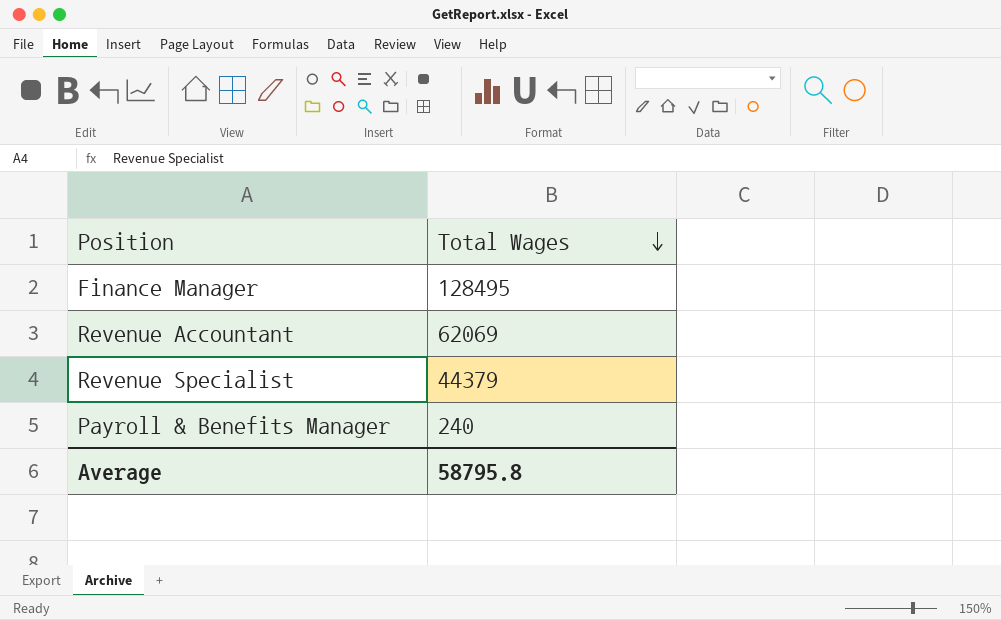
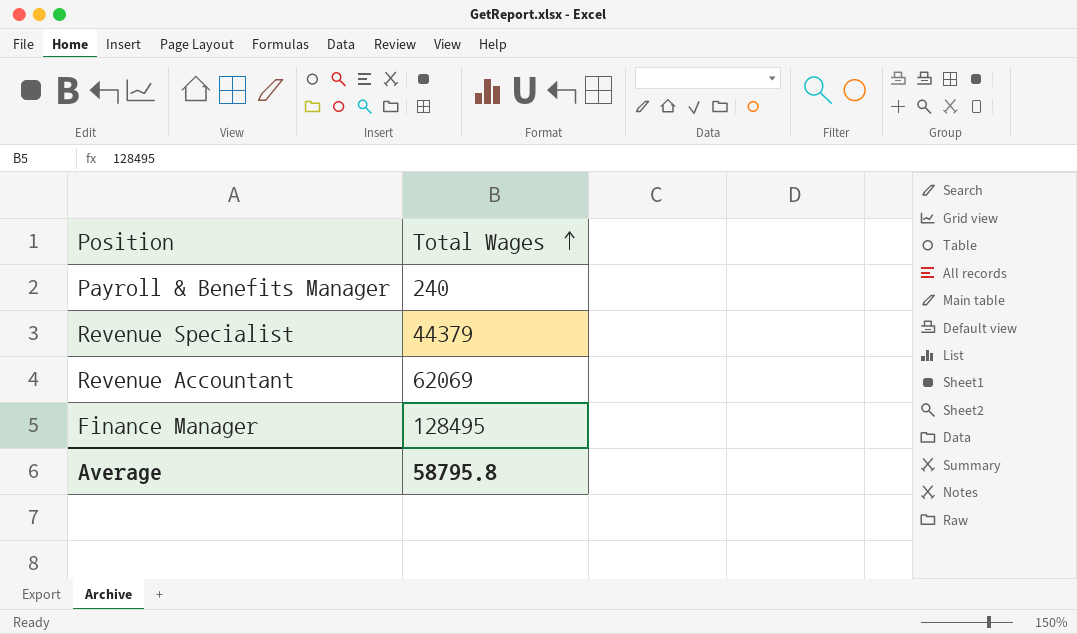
row order: Total Wages descending -> Total Wages ascending

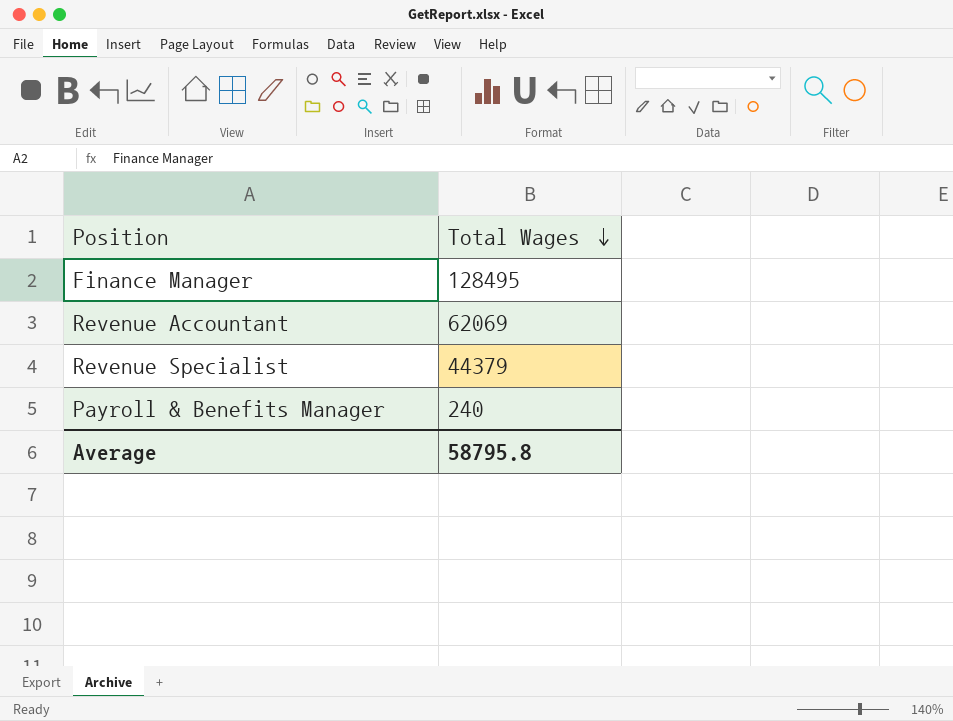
row order: Total Wages ascending -> Total Wages descending

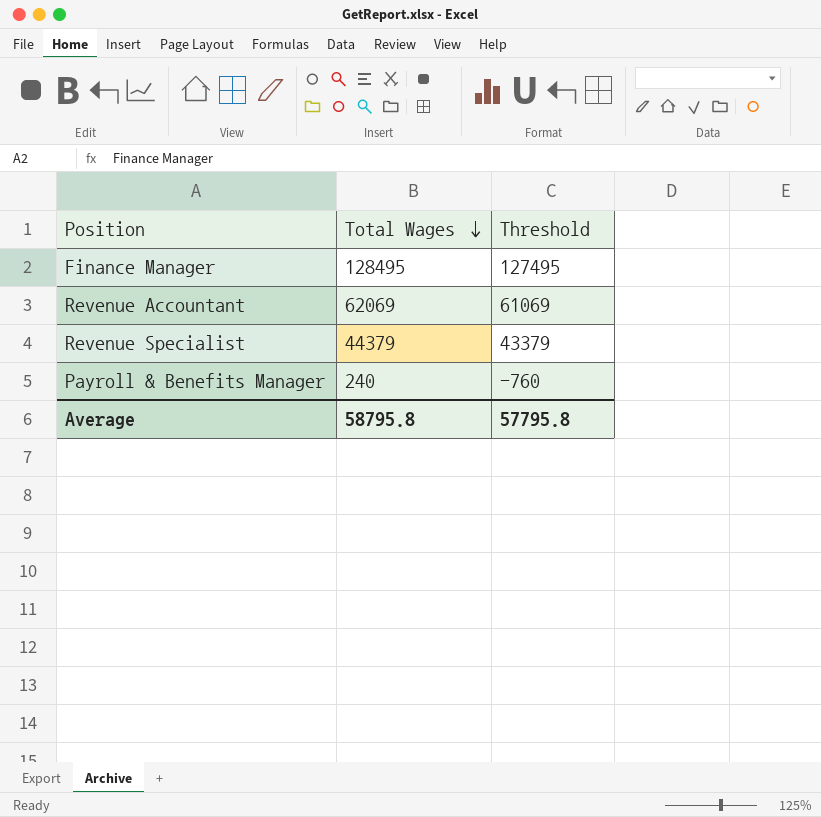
column Threshold | formula: none -> [Total Wages] - 1000

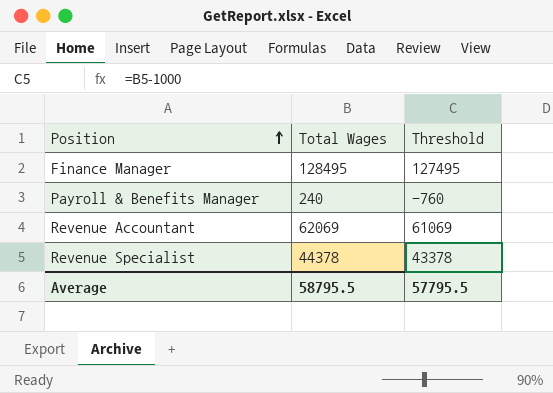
row order: Total Wages descending -> Position ascending
Revenue Specialist | Total Wages: 44379 -> 44378
Revenue Specialist | Threshold: 43379 -> 43378
Average | Total Wages: 58795.8 -> 58795.5
Average | Threshold: 57795.8 -> 57795.5

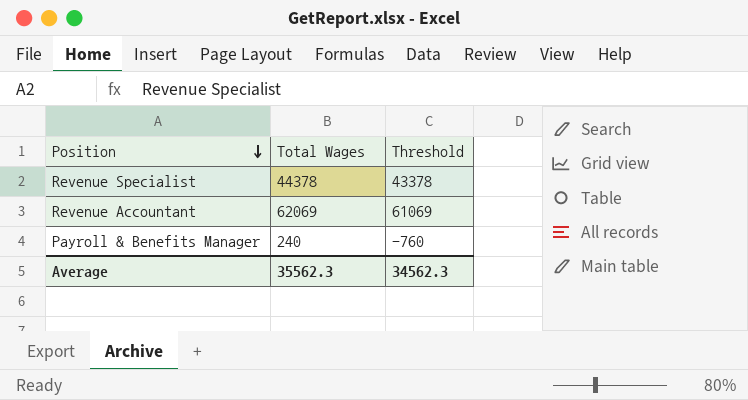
row order: Position ascending -> Position descending
row Finance Manager: 128495 | 127495 -> none
Average | Total Wages: 58795.5 -> 35562.3
Average | Threshold: 57795.5 -> 34562.3

